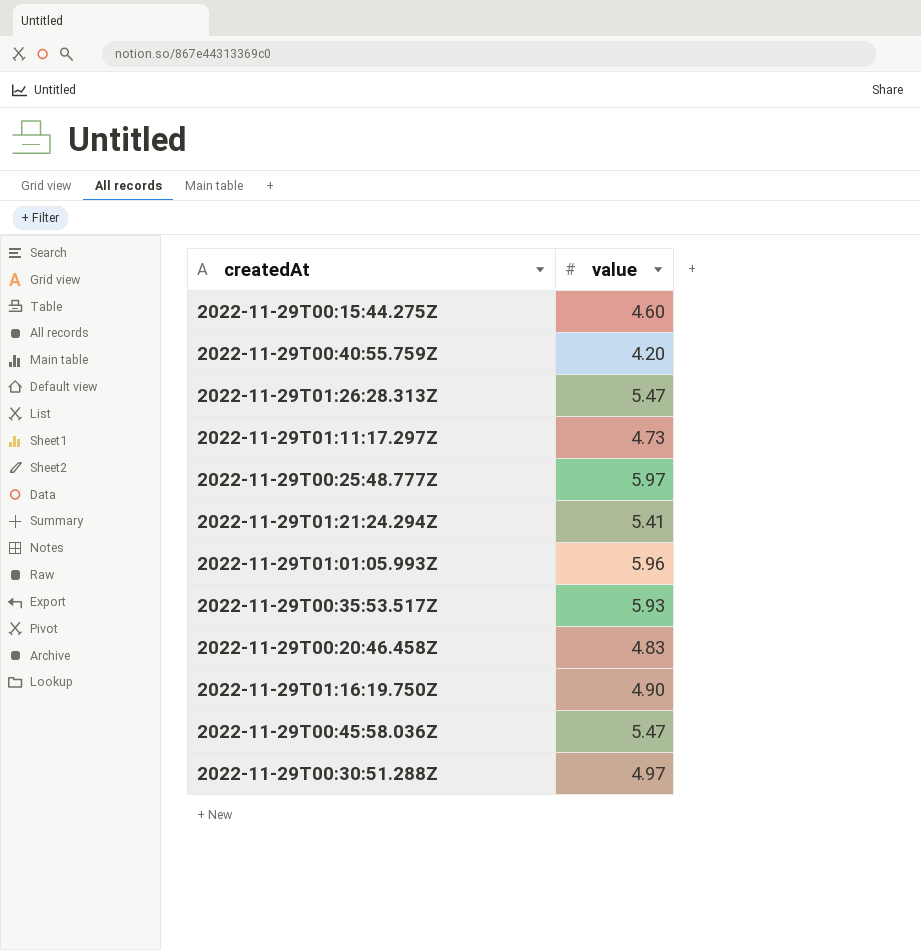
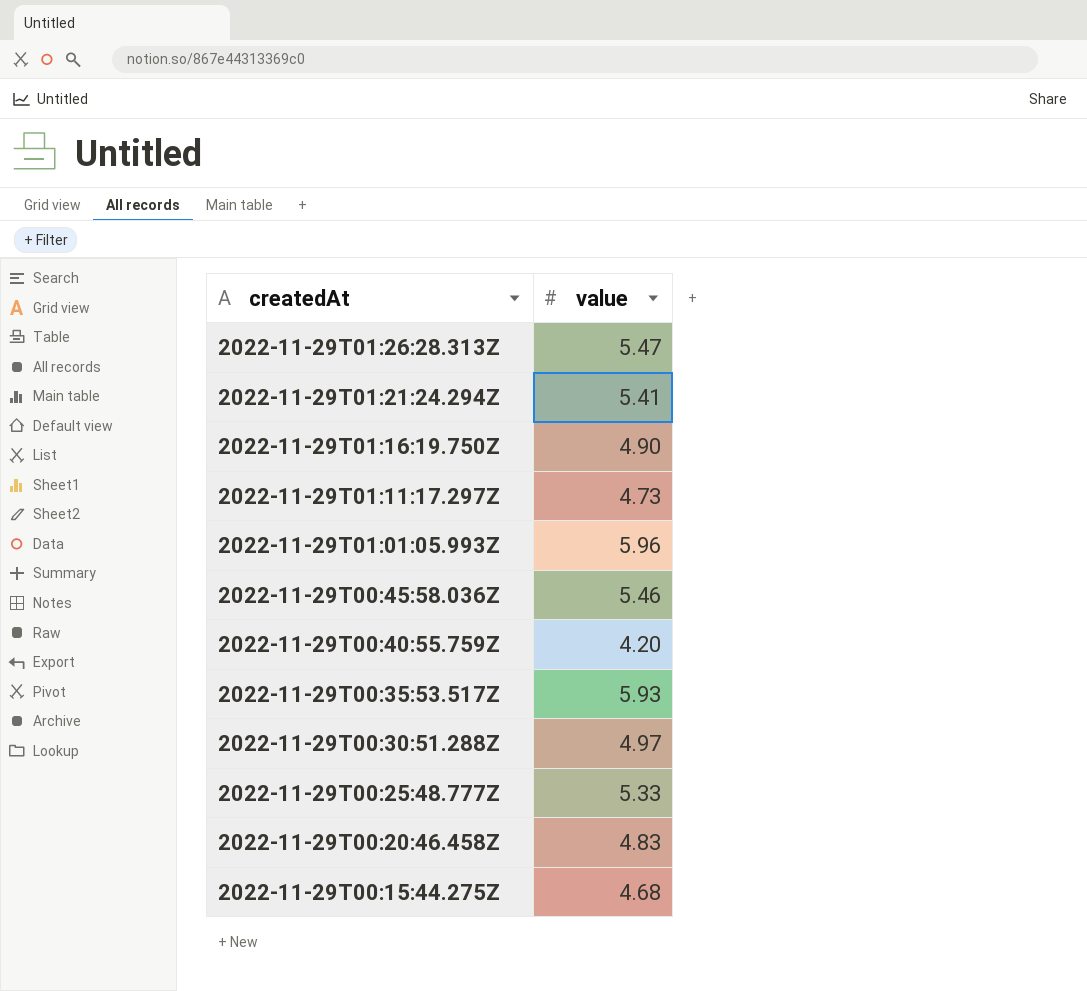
row order: none -> createdAt descending
2022-11-29T00:45:58.036Z | value: 5.47 -> 5.46
2022-11-29T00:25:48.777Z | value: 5.97 -> 5.33
2022-11-29T00:15:44.275Z | value: 4.60 -> 4.68

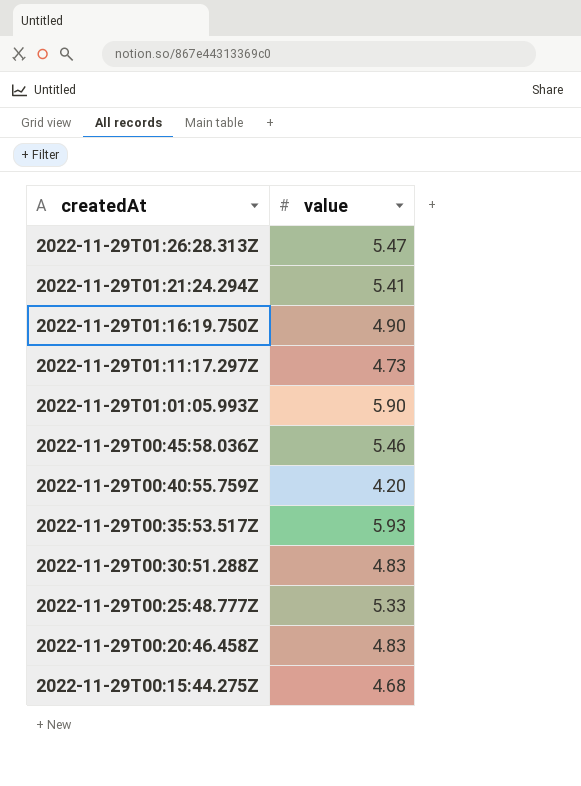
2022-11-29T01:01:05.993Z | value: 5.96 -> 5.90
2022-11-29T00:30:51.288Z | value: 4.97 -> 4.83

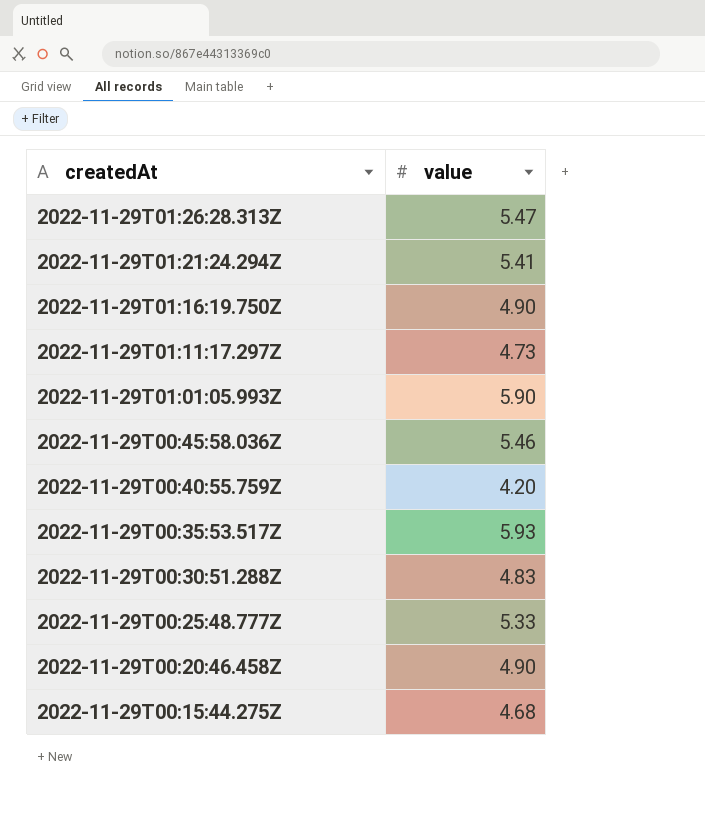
2022-11-29T00:20:46.458Z | value: 4.83 -> 4.90

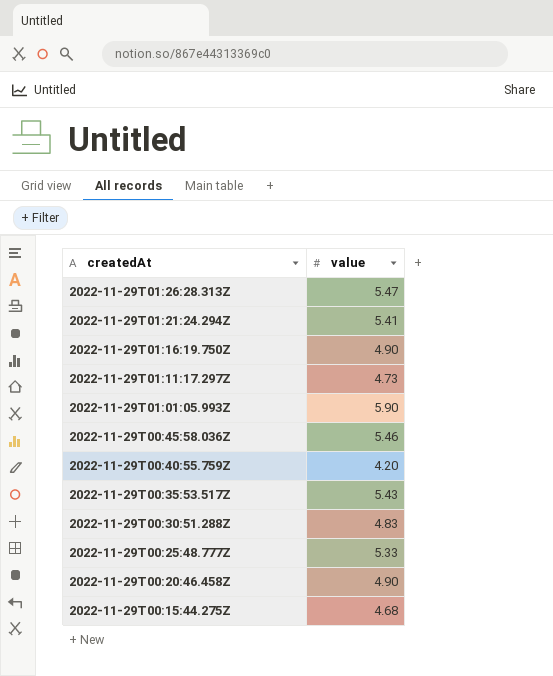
2022-11-29T00:35:53.517Z | value: 5.93 -> 5.43

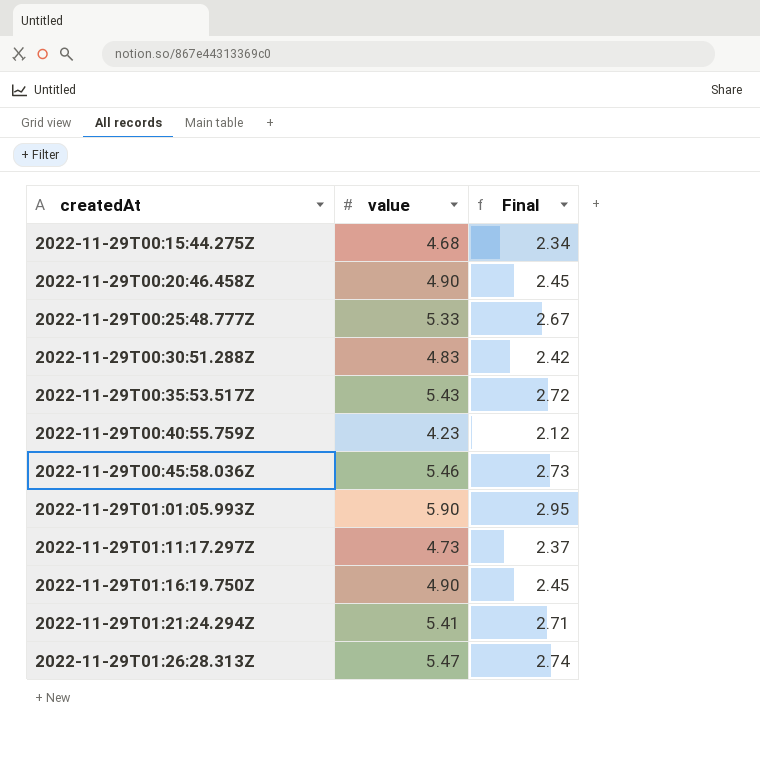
row order: createdAt descending -> createdAt ascending
column Final | formula: none -> [value] * 0.5
2022-11-29T00:40:55.759Z | value: 4.20 -> 4.23

